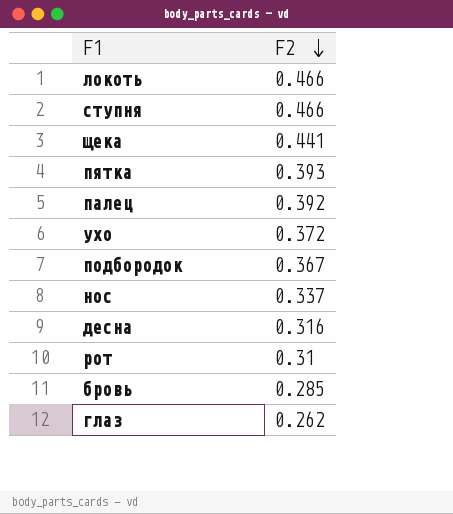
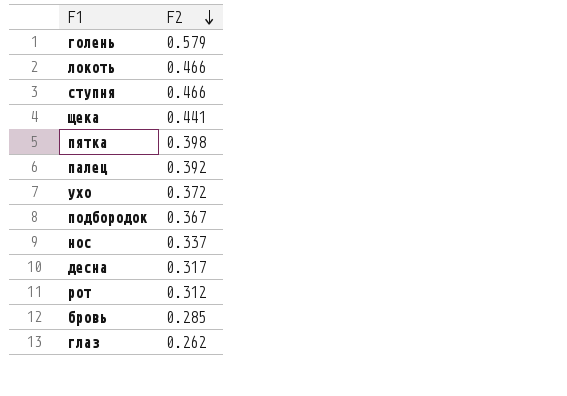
row голень: none -> 0.579
пятка | F2: 0.393 -> 0.398
десна | F2: 0.316 -> 0.317
рот | F2: 0.31 -> 0.312

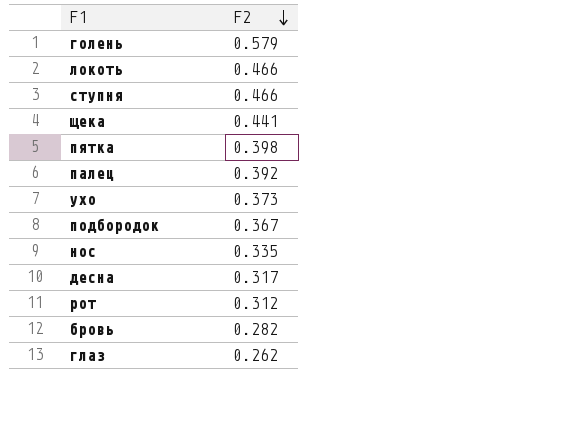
ухо | F2: 0.372 -> 0.373
нос | F2: 0.337 -> 0.335
бровь | F2: 0.285 -> 0.282

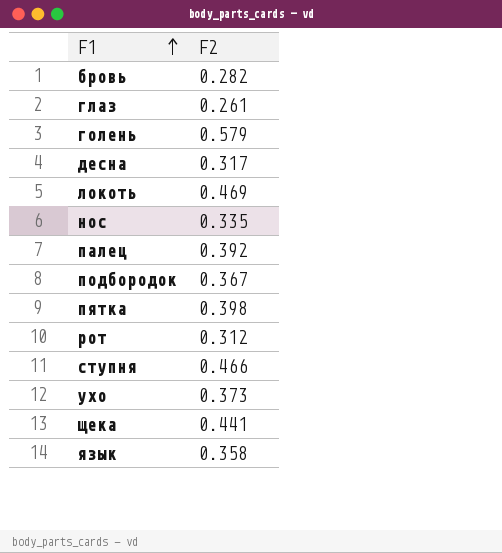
row order: F2 descending -> F1 ascending
глаз | F2: 0.262 -> 0.261
локоть | F2: 0.466 -> 0.469
row язык: none -> 0.358

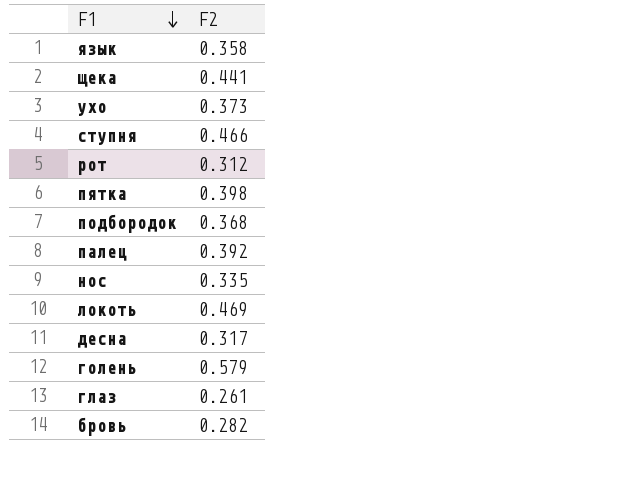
row order: F1 ascending -> F1 descending
подбородок | F2: 0.367 -> 0.368

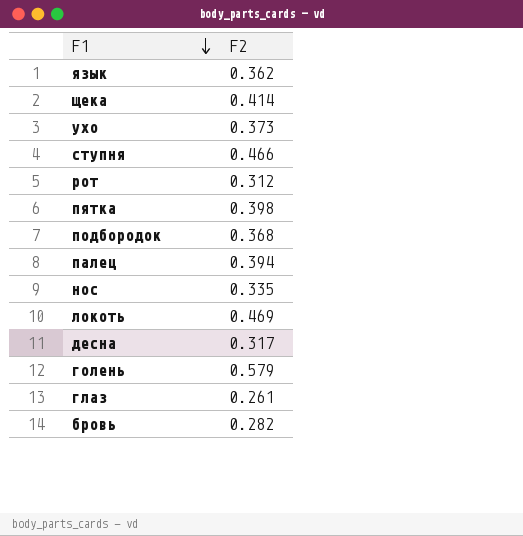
язык | F2: 0.358 -> 0.362
щека | F2: 0.441 -> 0.414
палец | F2: 0.392 -> 0.394

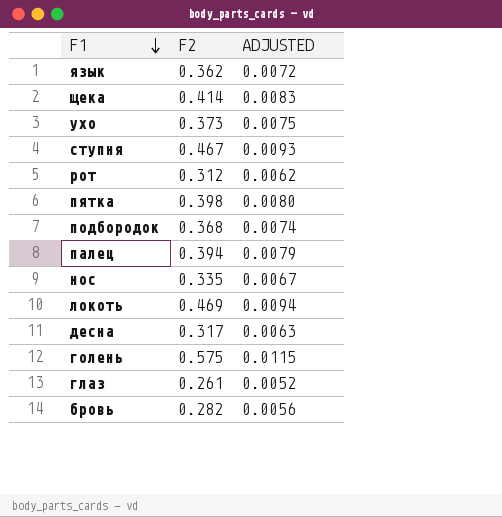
column ADJUSTED | formula: none -> [F2] * 0.02
ступня | F2: 0.466 -> 0.467
голень | F2: 0.579 -> 0.575

